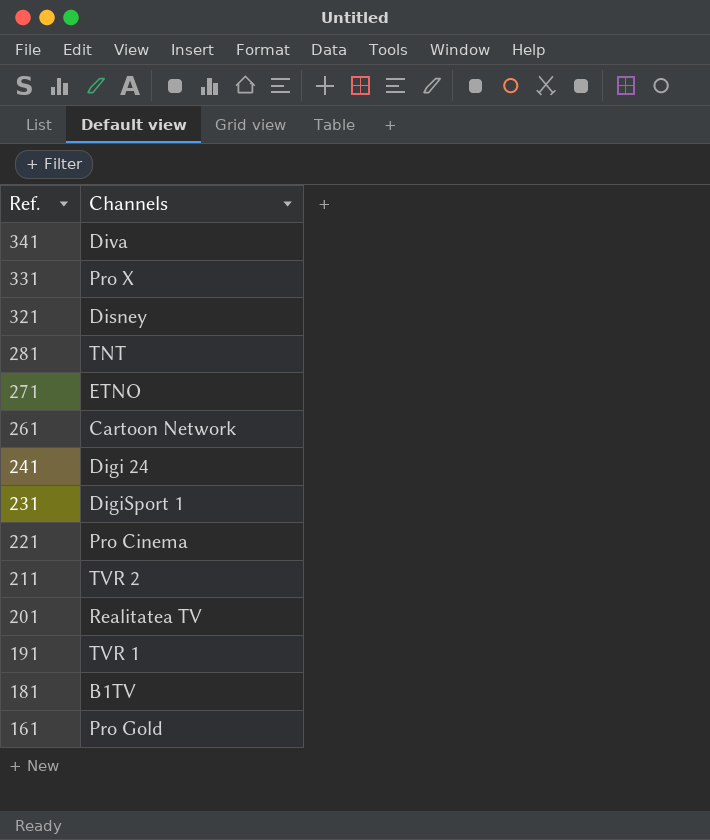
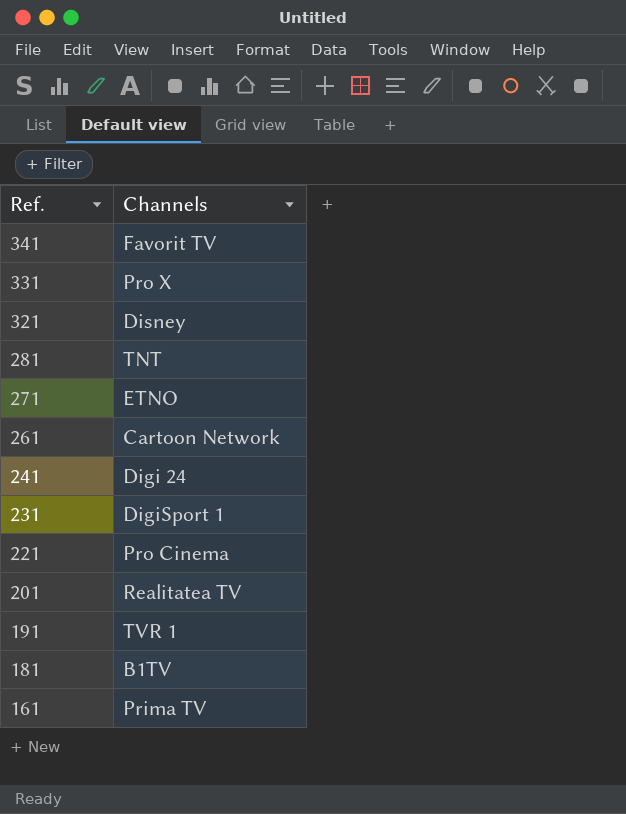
row 211: TVR 2 -> none
341 | Channels: Diva -> Favorit TV
161 | Channels: Pro Gold -> Prima TV

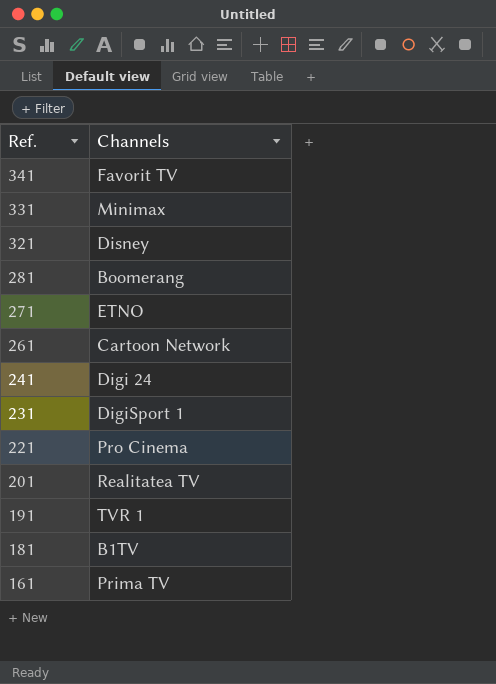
331 | Channels: Pro X -> Minimax
281 | Channels: TNT -> Boomerang

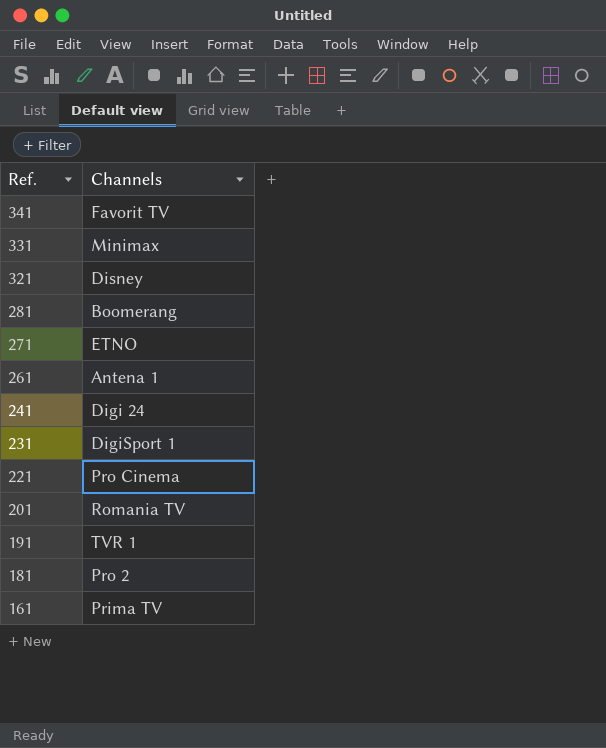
261 | Channels: Cartoon Network -> Antena 1
201 | Channels: Realitatea TV -> Romania TV
181 | Channels: B1TV -> Pro 2

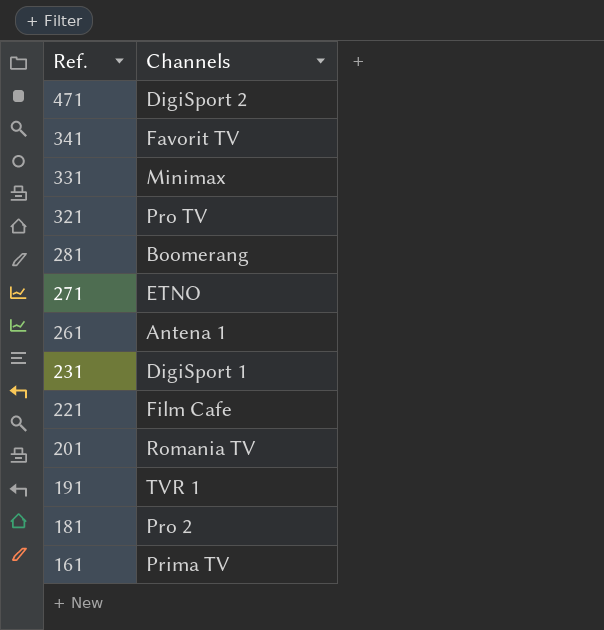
row 241: Digi 24 -> none
row 471: none -> DigiSport 2
321 | Channels: Disney -> Pro TV
221 | Channels: Pro Cinema -> Film Cafe

